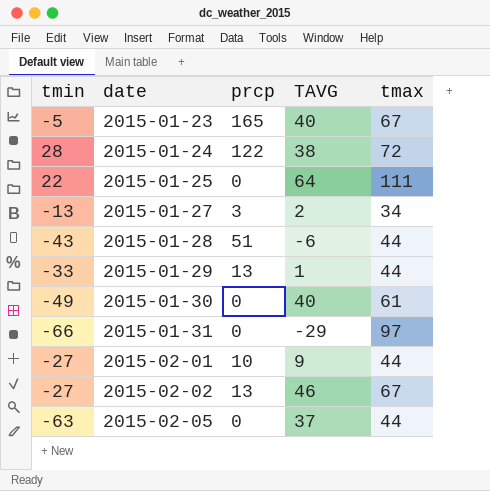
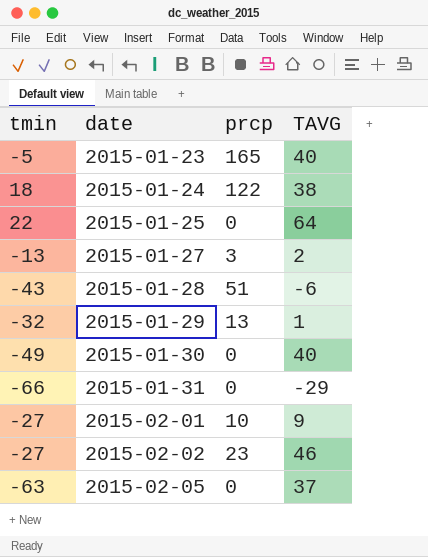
column tmax | position: 5 -> none
2015-01-24 | tmin: 28 -> 18
2015-01-29 | tmin: -33 -> -32
2015-02-02 | prcp: 13 -> 23

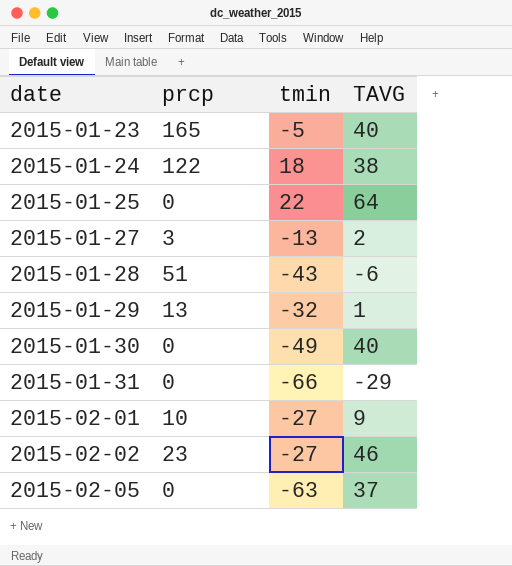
column tmin | position: 1 -> 3

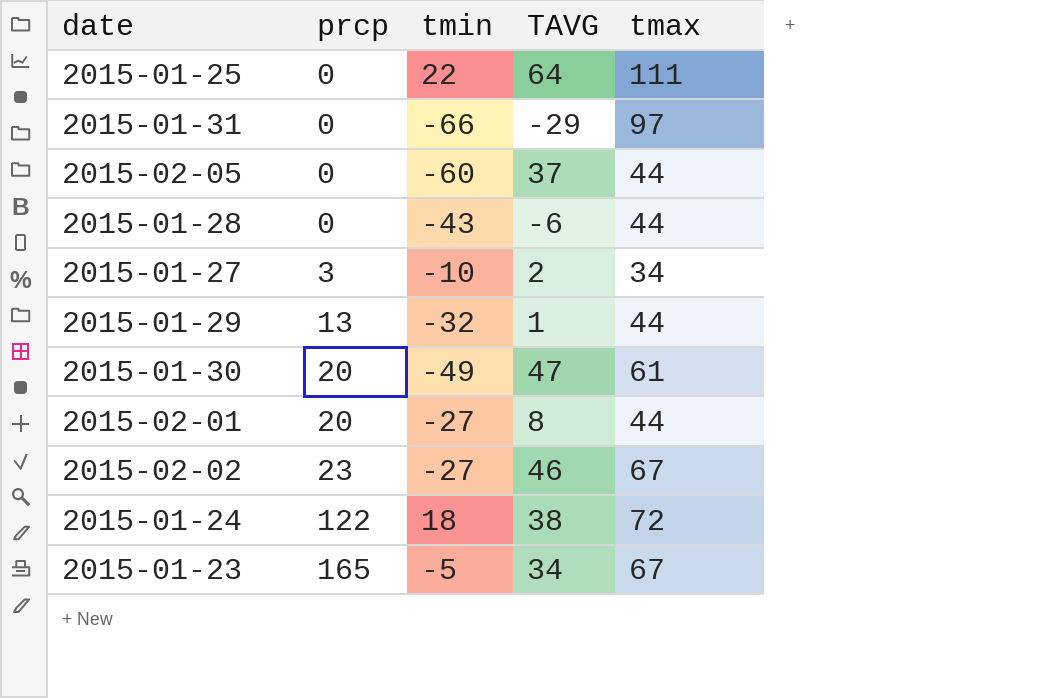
row order: date ascending -> prcp ascending
column tmax | position: none -> 5
2015-02-05 | tmin: -63 -> -60
2015-01-28 | prcp: 51 -> 0
2015-01-27 | tmin: -13 -> -10
2015-01-30 | prcp: 0 -> 20
2015-01-30 | TAVG: 40 -> 47
2015-02-01 | prcp: 10 -> 20
2015-02-01 | TAVG: 9 -> 8
2015-01-23 | TAVG: 40 -> 34

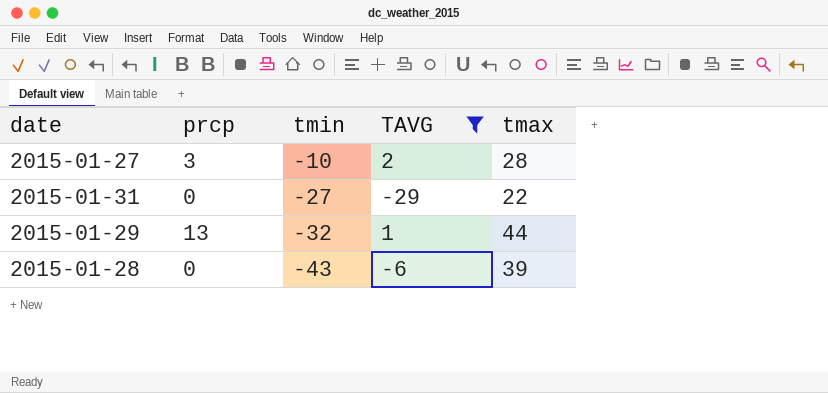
filter: none -> TAVG <= 2
row order: prcp ascending -> tmin descending
2015-01-27 | tmax: 34 -> 28
2015-01-31 | tmin: -66 -> -27
2015-01-31 | tmax: 97 -> 22
2015-01-28 | tmax: 44 -> 39

